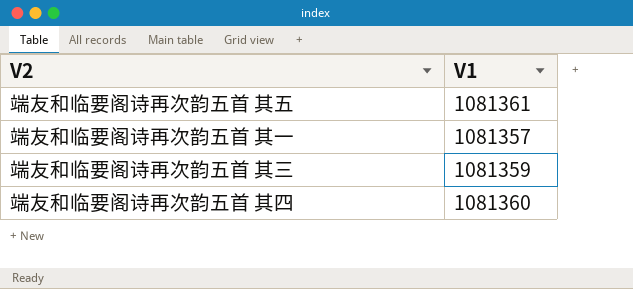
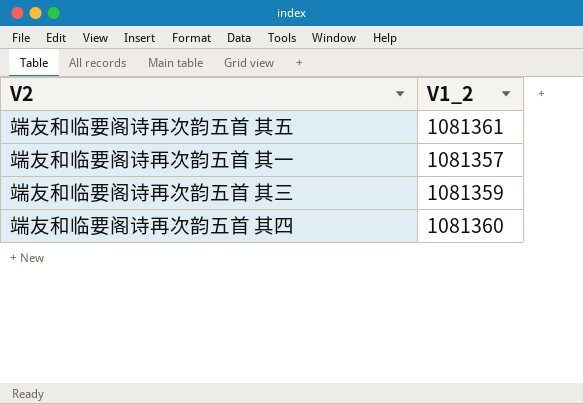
column name: V1 -> V1_2

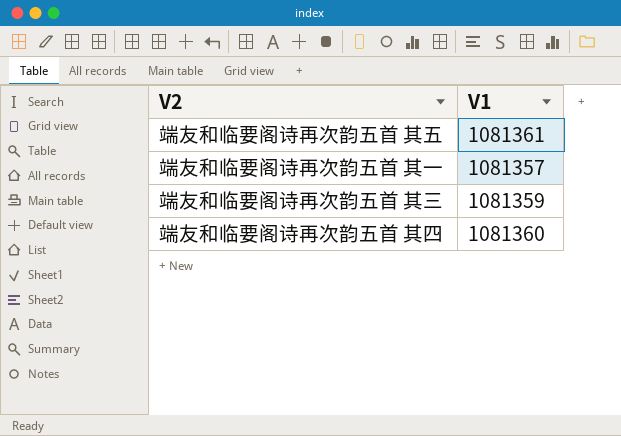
column name: V1_2 -> V1

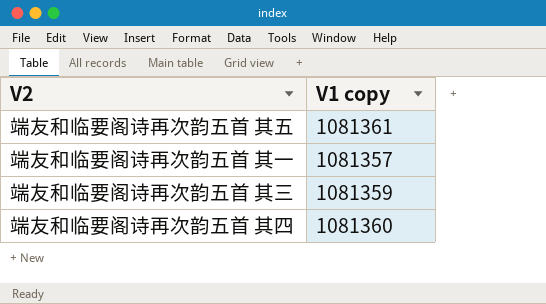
column name: V1 -> V1 copy

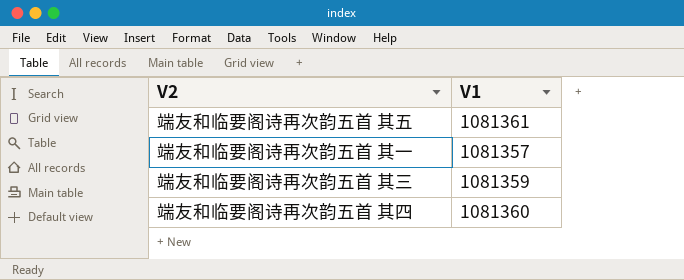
column name: V1 copy -> V1

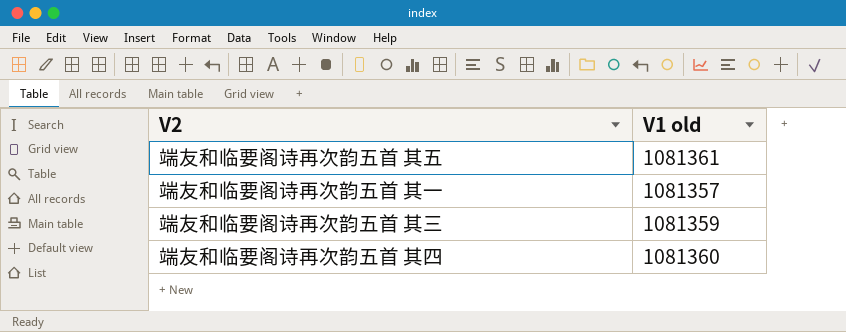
column name: V1 -> V1 old

